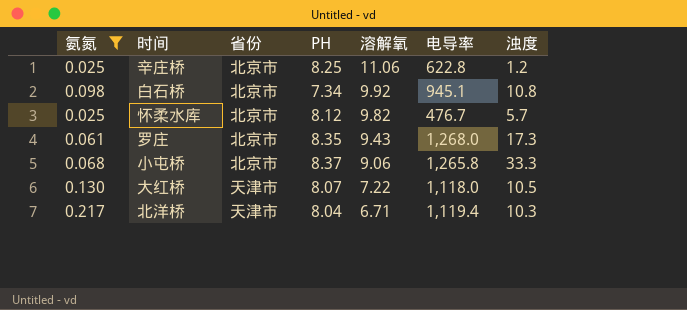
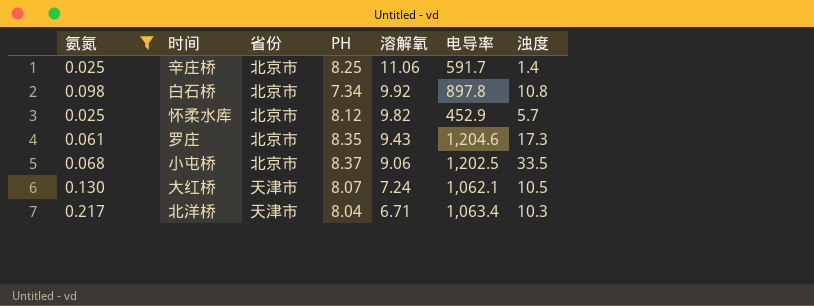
辛庄桥 | 电导率: 622.8 -> 591.7
辛庄桥 | 浊度: 1.2 -> 1.4
白石桥 | 电导率: 945.1 -> 897.8
怀柔水库 | 电导率: 476.7 -> 452.9
罗庄 | 电导率: 1,268.0 -> 1,204.6
小屯桥 | 电导率: 1,265.8 -> 1,202.5
小屯桥 | 浊度: 33.3 -> 33.5
大红桥 | 溶解氧: 7.22 -> 7.24
大红桥 | 电导率: 1,118.0 -> 1,062.1
北洋桥 | 电导率: 1,119.4 -> 1,063.4

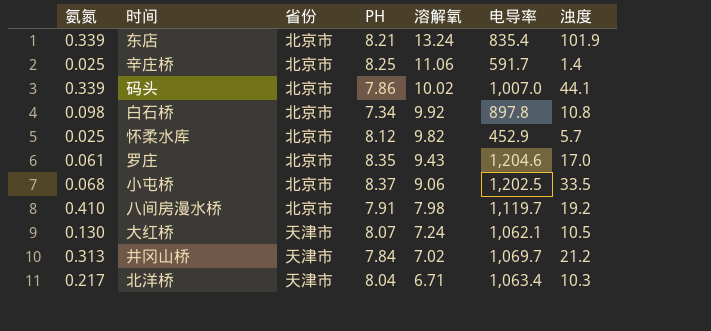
filter: 氨氮 <= 0.217 -> none
罗庄 | 浊度: 17.3 -> 17.0

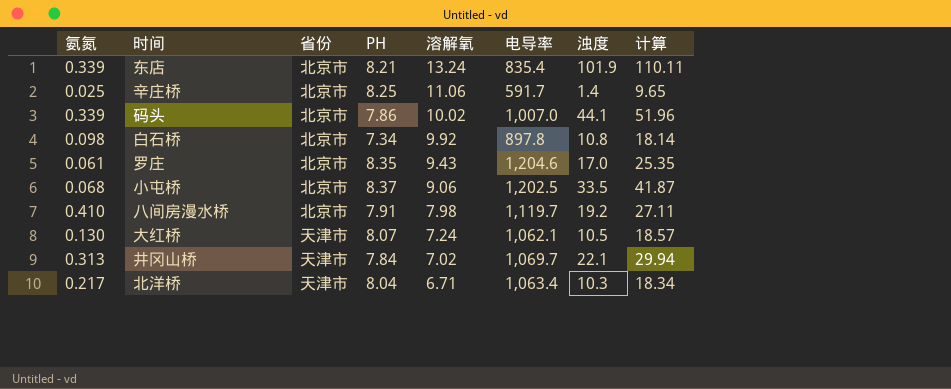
column 计算 | formula: none -> [PH] + [浊度]
row 怀柔水库: 0.025 | 北京市 | 8.12 | 9.82 | 452.9 | 5.7 -> none
井冈山桥 | 浊度: 21.2 -> 22.1

